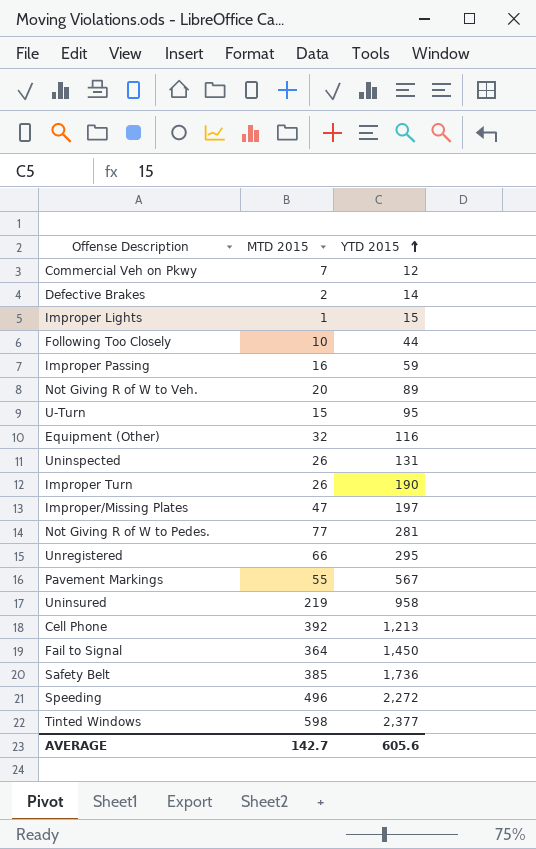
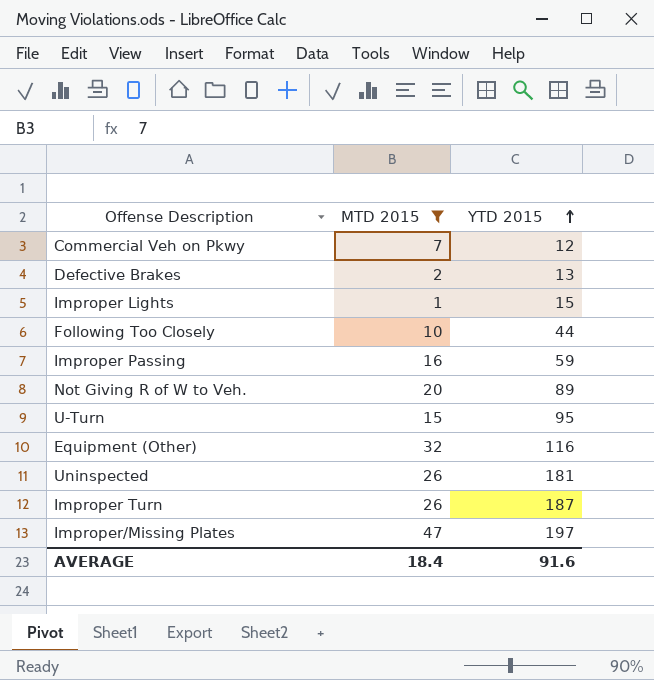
filter: none -> MTD 2015 <= 47
Defective Brakes | YTD 2015: 14 -> 13
Uninspected | YTD 2015: 131 -> 181
Improper Turn | YTD 2015: 190 -> 187
AVERAGE | MTD 2015: 142.7 -> 18.4
AVERAGE | YTD 2015: 605.6 -> 91.6

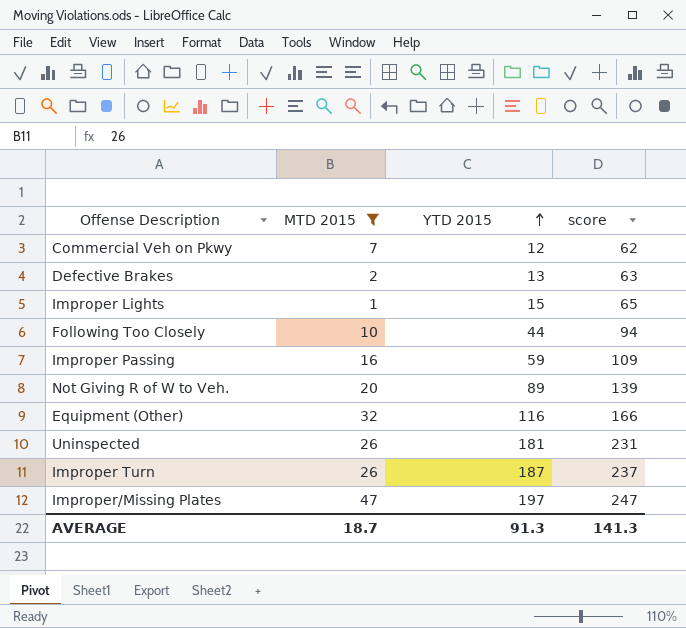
column score | formula: none -> [YTD 2015] + 50
row U-Turn: 15 | 95 -> none
AVERAGE | MTD 2015: 18.4 -> 18.7
AVERAGE | YTD 2015: 91.6 -> 91.3

